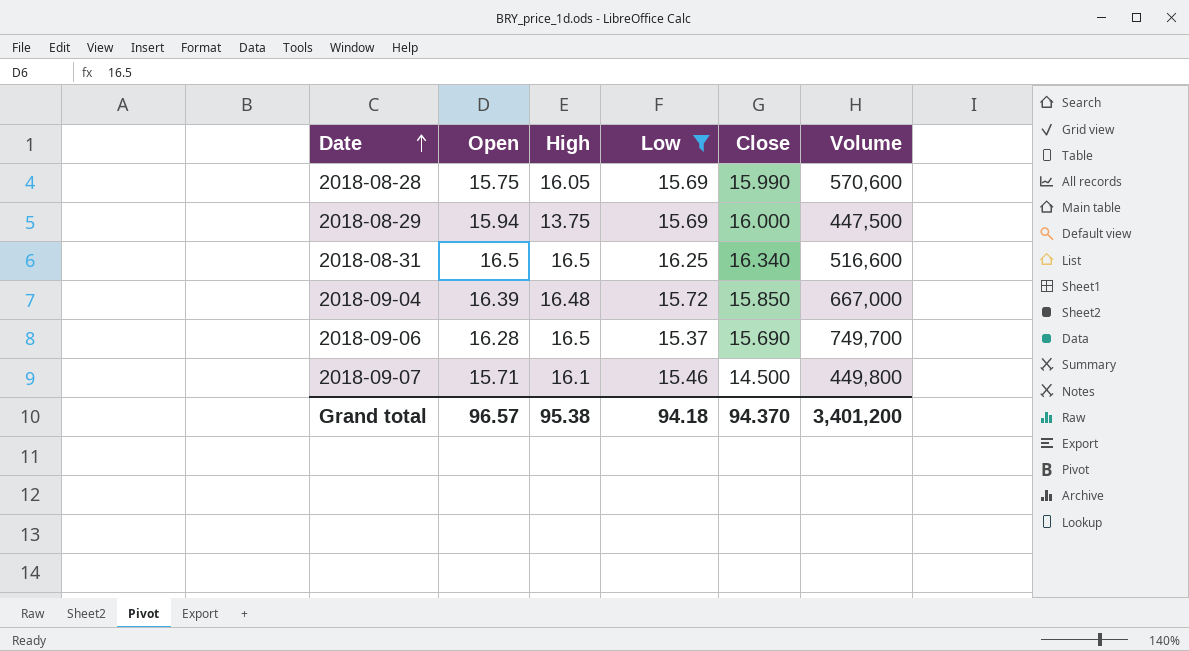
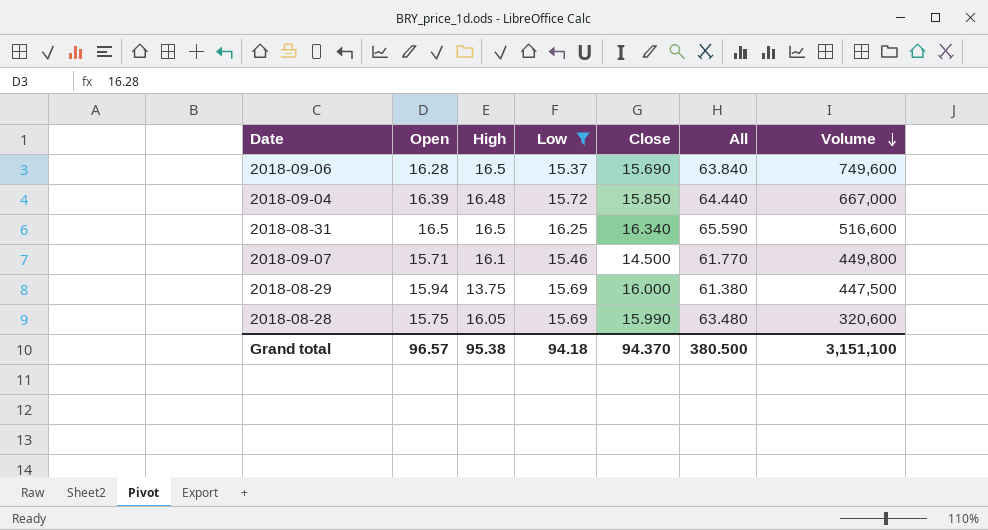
row order: Date ascending -> Volume descending
column All | formula: none -> [Open] + [High] + [Low] + [Close]
2018-09-06 | Volume: 749,700 -> 749,600
2018-08-28 | Volume: 570,600 -> 320,600
Grand total | Volume: 3,401,200 -> 3,151,100

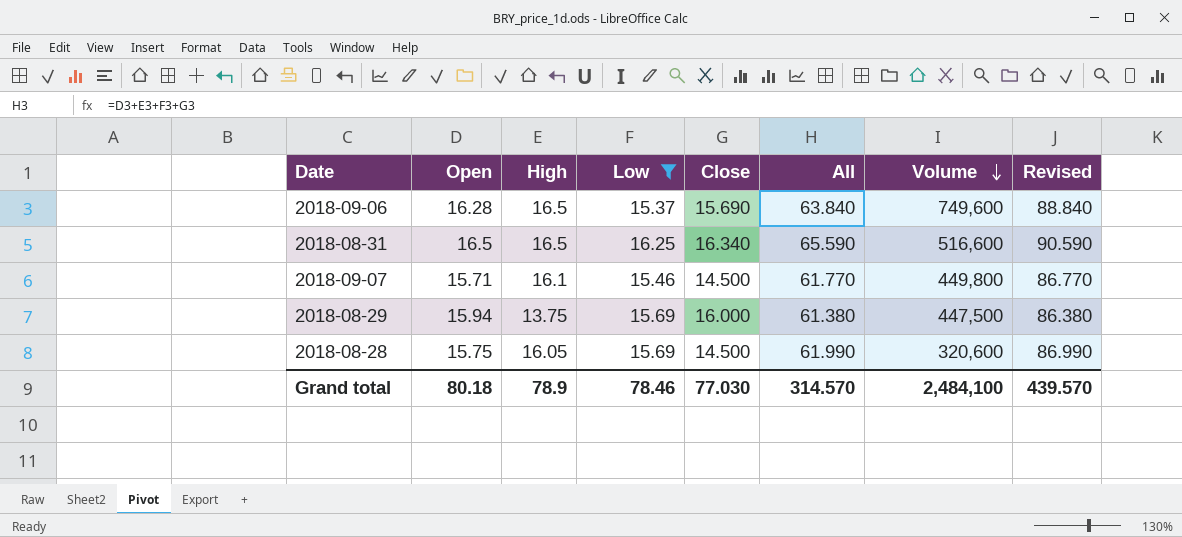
column Revised | formula: none -> [All] + 25
row 2018-09-04: 16.39 | 16.48 | 15.72 | 15.850 | 64.440 | 667,000 -> none
2018-08-28 | Close: 15.990 -> 14.500
2018-08-28 | All: 63.480 -> 61.990
Grand total | Open: 96.57 -> 80.18
Grand total | High: 95.38 -> 78.9
Grand total | Low: 94.18 -> 78.46
Grand total | Close: 94.370 -> 77.030
Grand total | All: 380.500 -> 314.570
Grand total | Volume: 3,151,100 -> 2,484,100

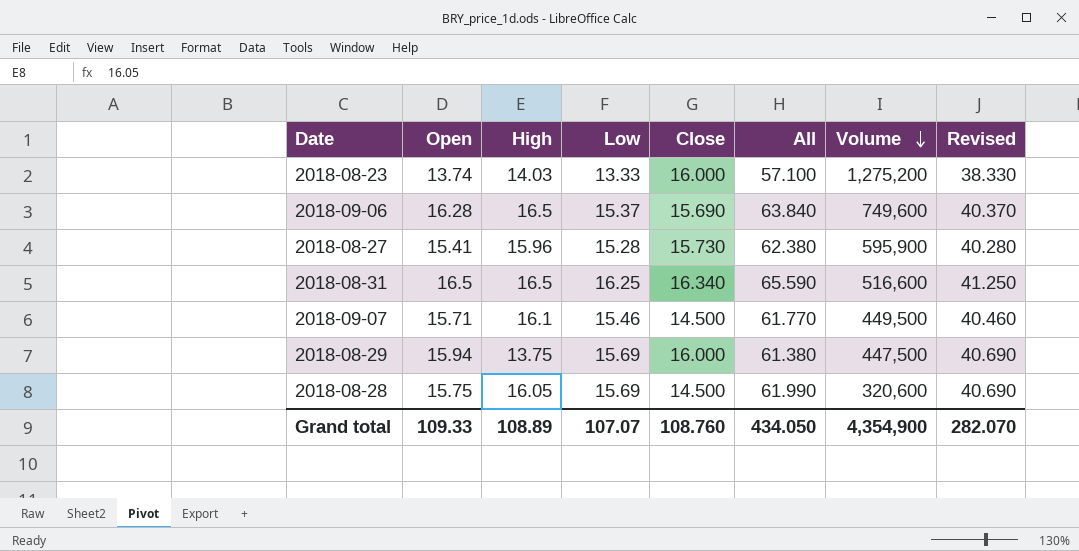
filter: Low >= 15.37 -> none
column Revised | formula: [All] + 25 -> [Low] + 25
2018-09-07 | Volume: 449,800 -> 449,500
Grand total | Open: 80.18 -> 109.33
Grand total | High: 78.9 -> 108.89
Grand total | Low: 78.46 -> 107.07
Grand total | Close: 77.030 -> 108.760
Grand total | All: 314.570 -> 434.050
Grand total | Volume: 2,484,100 -> 4,354,900
Grand total | Revised: 439.570 -> 282.070

